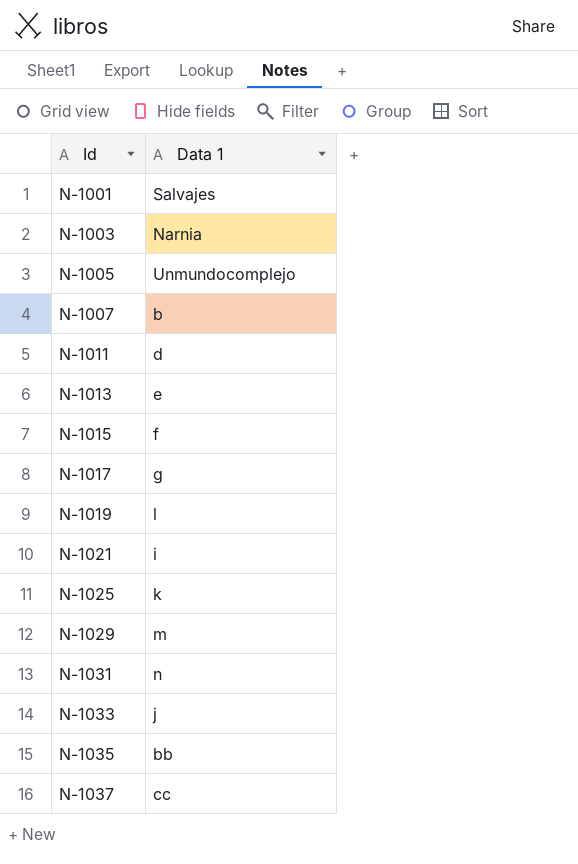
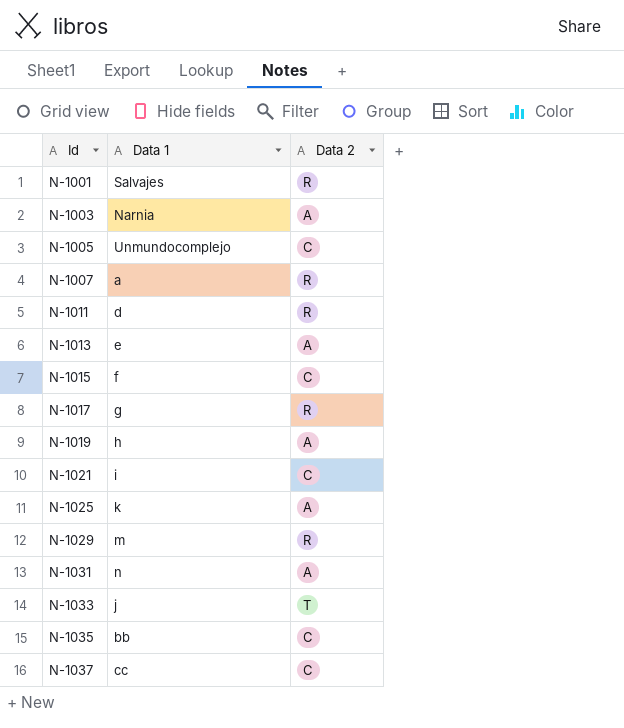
column Data 2 | position: none -> 3
N-1007 | Data 1: b -> a
N-1019 | Data 1: l -> h

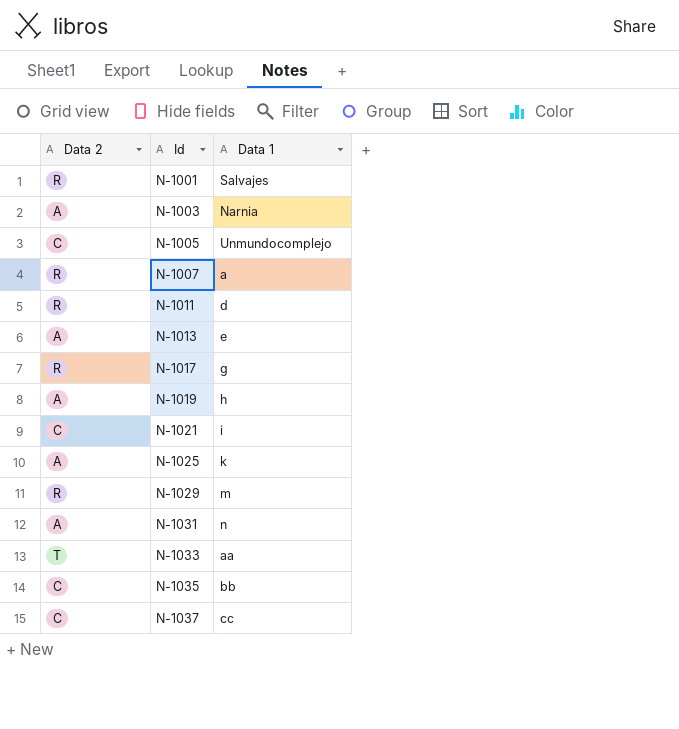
column Data 2 | position: 3 -> 1
row N-1015: f | C -> none
N-1033 | Data 1: j -> aa

